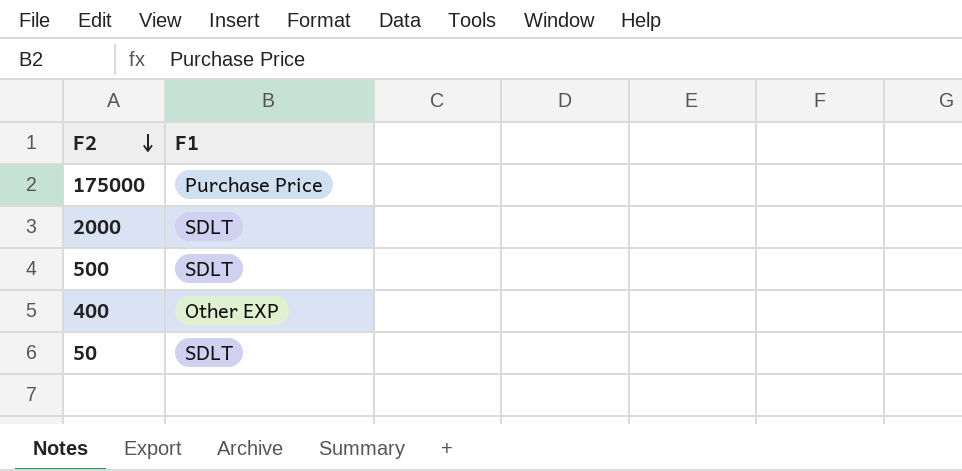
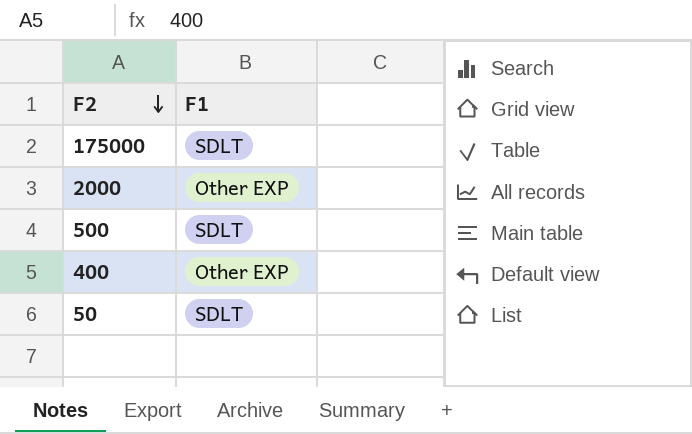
175000 | F1: Purchase Price -> SDLT
2000 | F1: SDLT -> Other EXP

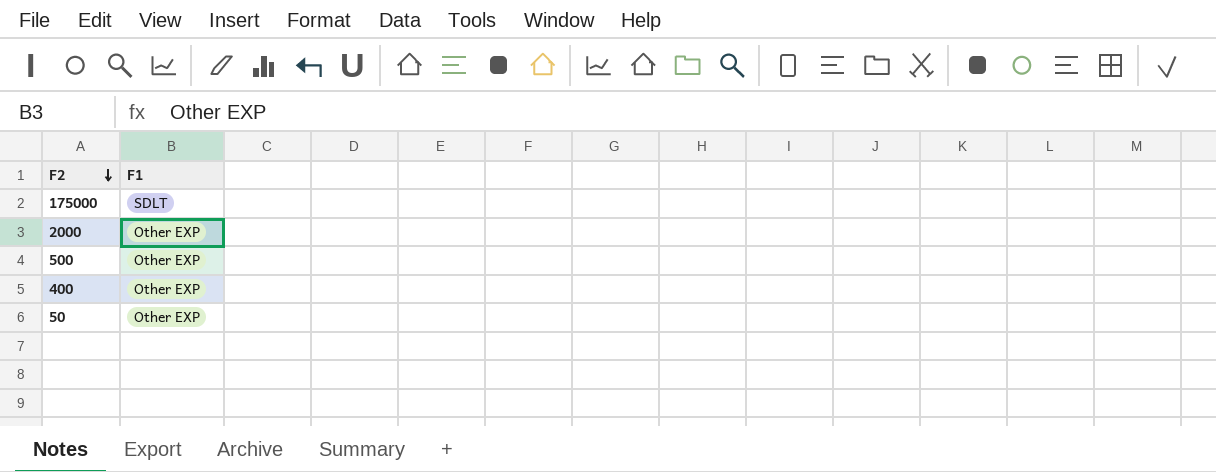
500 | F1: SDLT -> Other EXP
50 | F1: SDLT -> Other EXP

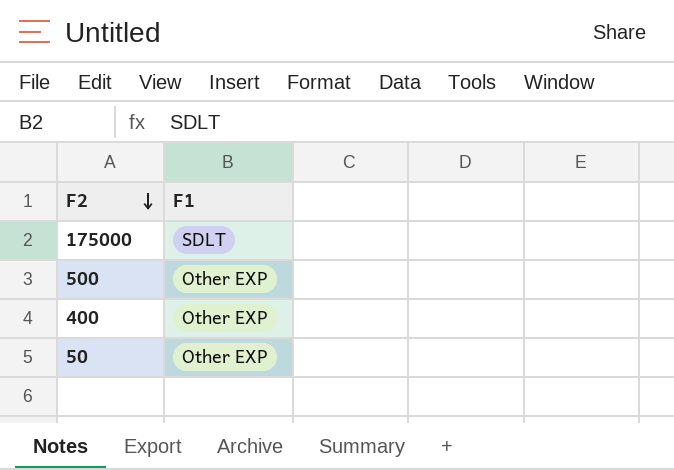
row 2000: Other EXP -> none

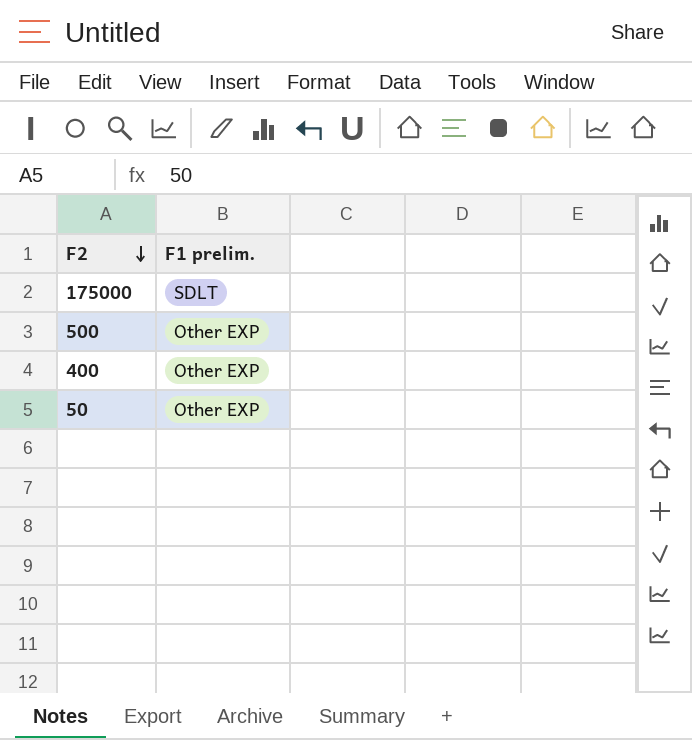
column name: F1 -> F1 prelim.

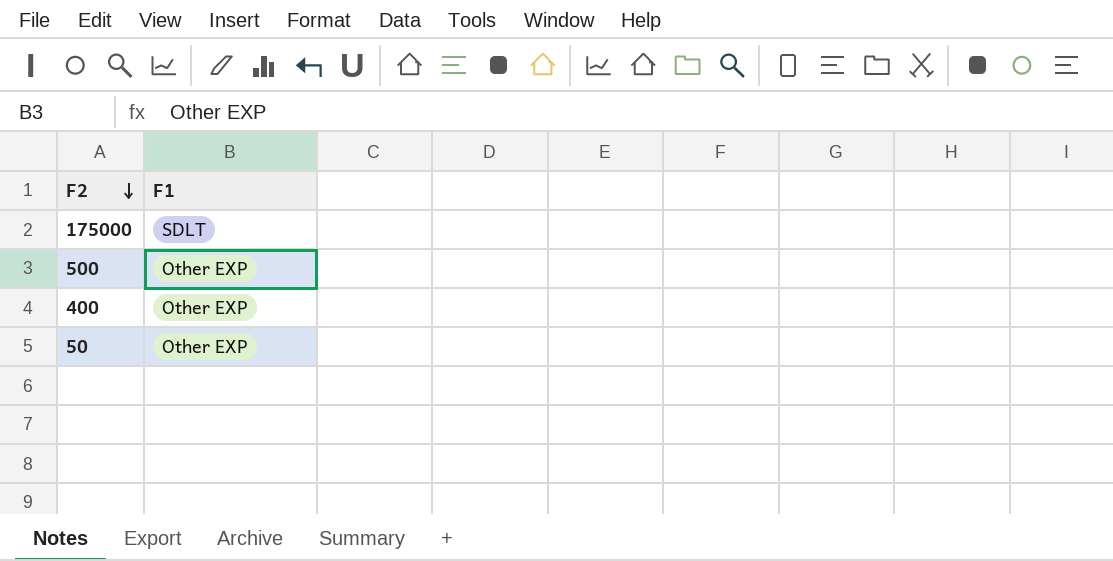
column name: F1 prelim. -> F1

